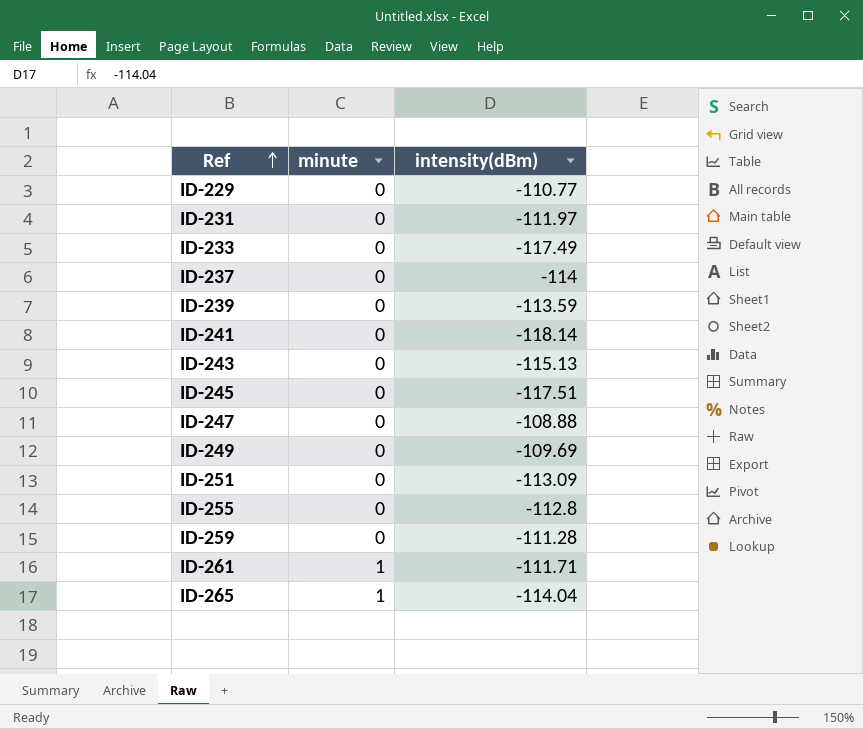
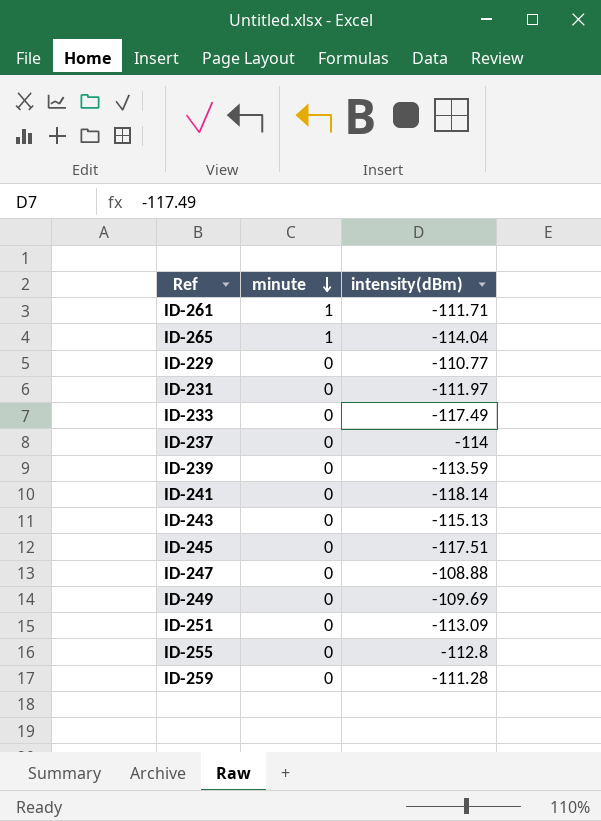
row order: Ref ascending -> minute descending

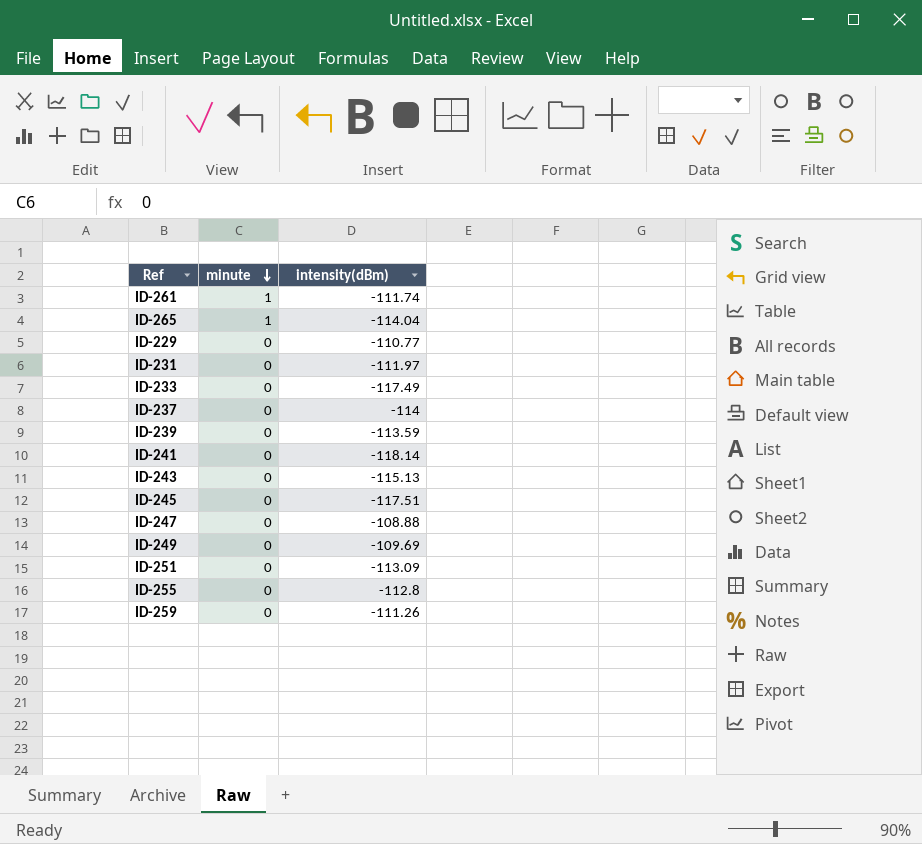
ID-261 | intensity(dBm): -111.71 -> -111.74
ID-259 | intensity(dBm): -111.28 -> -111.26

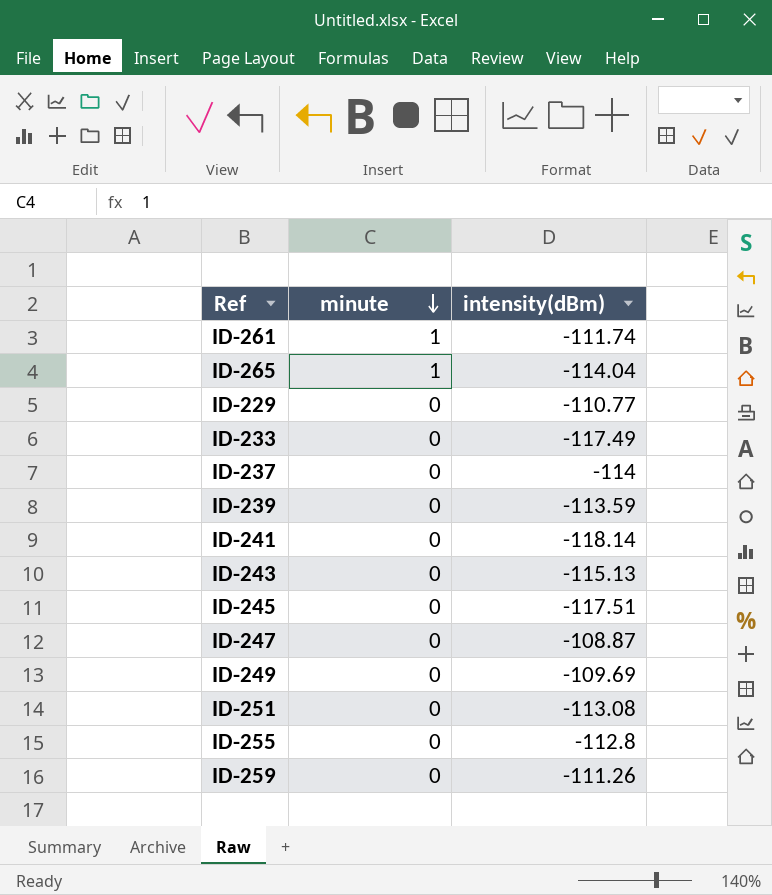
row ID-231: 0 | -111.97 -> none
ID-247 | intensity(dBm): -108.88 -> -108.87
ID-251 | intensity(dBm): -113.09 -> -113.08

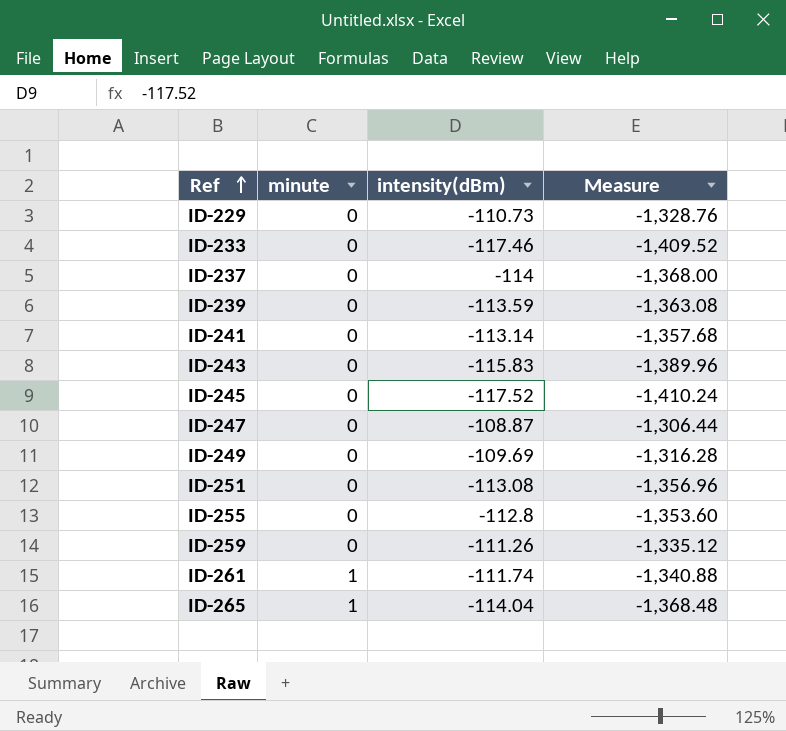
row order: minute descending -> Ref ascending
column Measure | formula: none -> [intensity(dBm)] * 12
ID-229 | intensity(dBm): -110.77 -> -110.73
ID-233 | intensity(dBm): -117.49 -> -117.46
ID-241 | intensity(dBm): -118.14 -> -113.14
ID-243 | intensity(dBm): -115.13 -> -115.83
ID-245 | intensity(dBm): -117.51 -> -117.52

